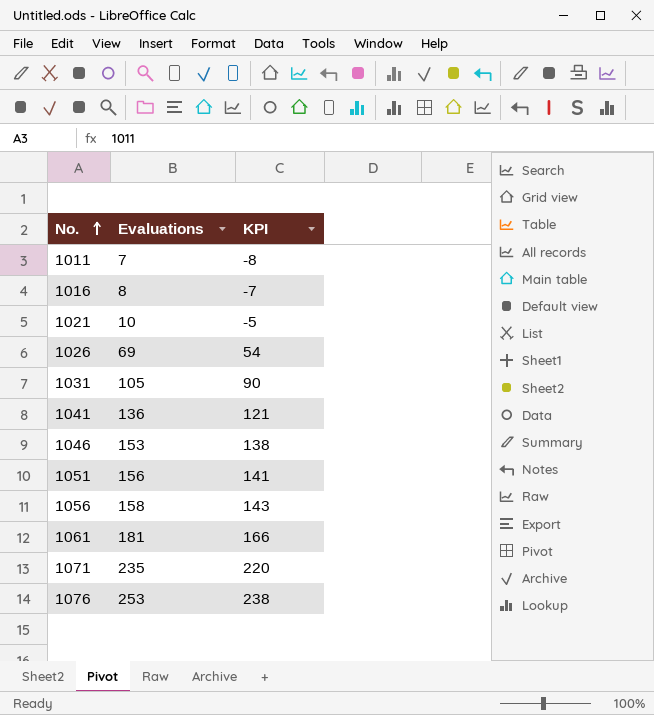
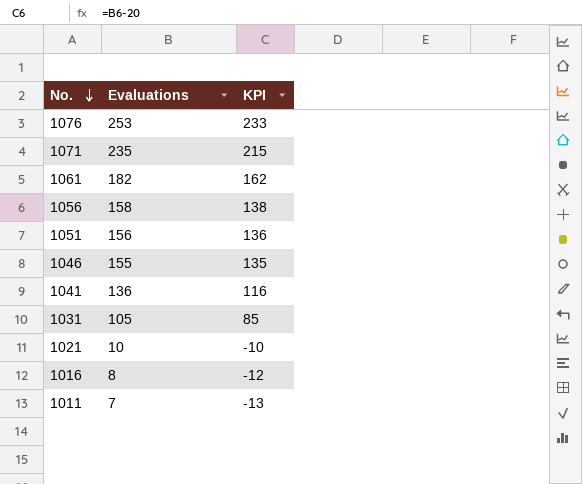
row order: No. ascending -> No. descending
column KPI | formula: [Evaluations] - 15 -> [Evaluations] - 20
row 1026: 69 | 54 -> none
1061 | Evaluations: 181 -> 182
1046 | Evaluations: 153 -> 155

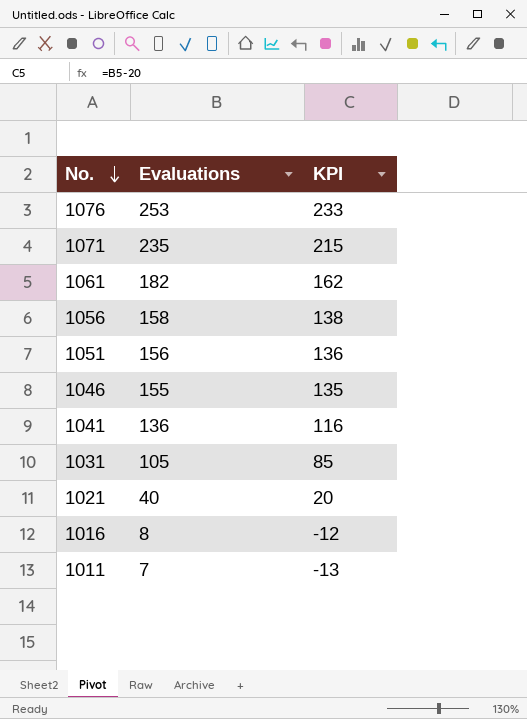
1021 | Evaluations: 10 -> 40
1021 | KPI: -10 -> 20

